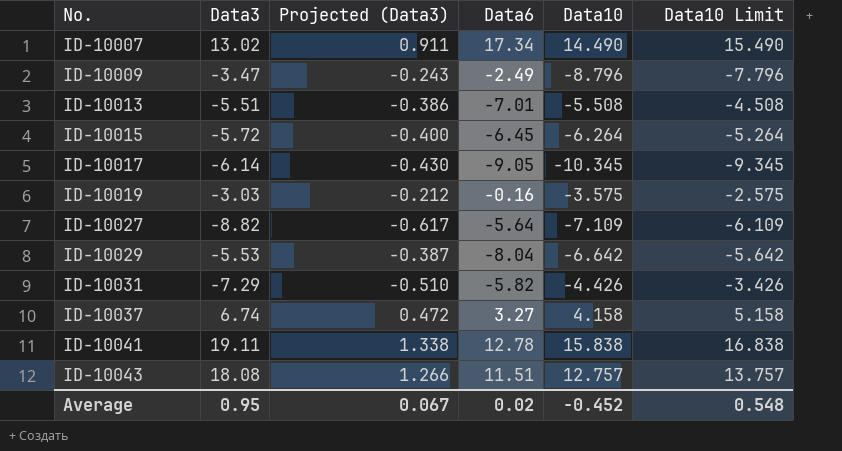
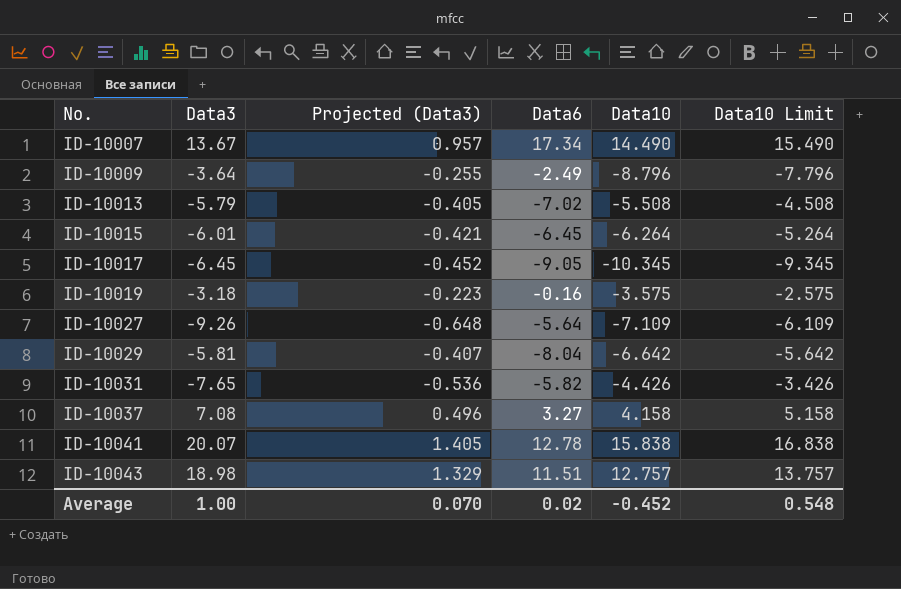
ID-10007 | Data3: 13.02 -> 13.67
ID-10007 | Projected (Data3): 0.911 -> 0.957
ID-10009 | Data3: -3.47 -> -3.64
ID-10009 | Projected (Data3): -0.243 -> -0.255
ID-10013 | Data3: -5.51 -> -5.79
ID-10013 | Projected (Data3): -0.386 -> -0.405
ID-10013 | Data6: -7.01 -> -7.02
ID-10015 | Data3: -5.72 -> -6.01
ID-10015 | Projected (Data3): -0.400 -> -0.421
ID-10017 | Data3: -6.14 -> -6.45
ID-10017 | Projected (Data3): -0.430 -> -0.452
ID-10019 | Data3: -3.03 -> -3.18
ID-10019 | Projected (Data3): -0.212 -> -0.223
ID-10027 | Data3: -8.82 -> -9.26
ID-10027 | Projected (Data3): -0.617 -> -0.648
ID-10029 | Data3: -5.53 -> -5.81
ID-10029 | Projected (Data3): -0.387 -> -0.407
ID-10031 | Data3: -7.29 -> -7.65
ID-10031 | Projected (Data3): -0.510 -> -0.536
ID-10037 | Data3: 6.74 -> 7.08
ID-10037 | Projected (Data3): 0.472 -> 0.496
ID-10041 | Data3: 19.11 -> 20.07
ID-10041 | Projected (Data3): 1.338 -> 1.405
ID-10043 | Data3: 18.08 -> 18.98
ID-10043 | Projected (Data3): 1.266 -> 1.329
Average | Data3: 0.95 -> 1.00
Average | Projected (Data3): 0.067 -> 0.070

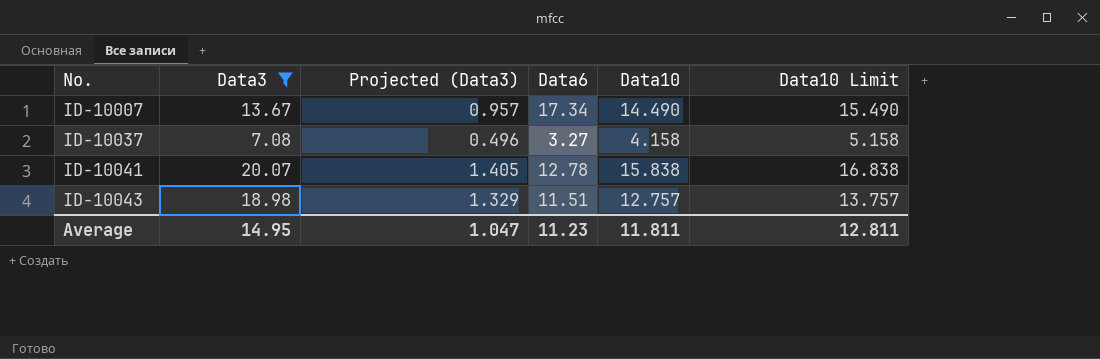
filter: none -> Data3 >= 7.08
Average | Data3: 1.00 -> 14.95
Average | Projected (Data3): 0.070 -> 1.047
Average | Data6: 0.02 -> 11.23
Average | Data10: -0.452 -> 11.811
Average | Data10 Limit: 0.548 -> 12.811

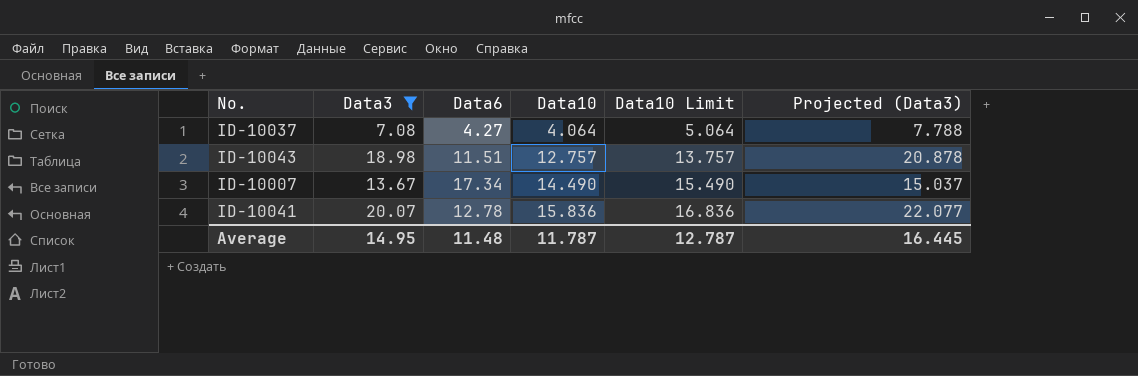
row order: No. ascending -> Data10 ascending
column Projected (Data3) | formula: [Data3] * 0.07 -> [Data3] * 1.1
column Projected (Data3) | position: 3 -> 6
ID-10037 | Data6: 3.27 -> 4.27
ID-10037 | Data10: 4.158 -> 4.064
ID-10037 | Data10 Limit: 5.158 -> 5.064
ID-10041 | Data10: 15.838 -> 15.836
ID-10041 | Data10 Limit: 16.838 -> 16.836
Average | Data6: 11.23 -> 11.48
Average | Data10: 11.811 -> 11.787
Average | Data10 Limit: 12.811 -> 12.787
Average | Projected (Data3): 1.047 -> 16.445

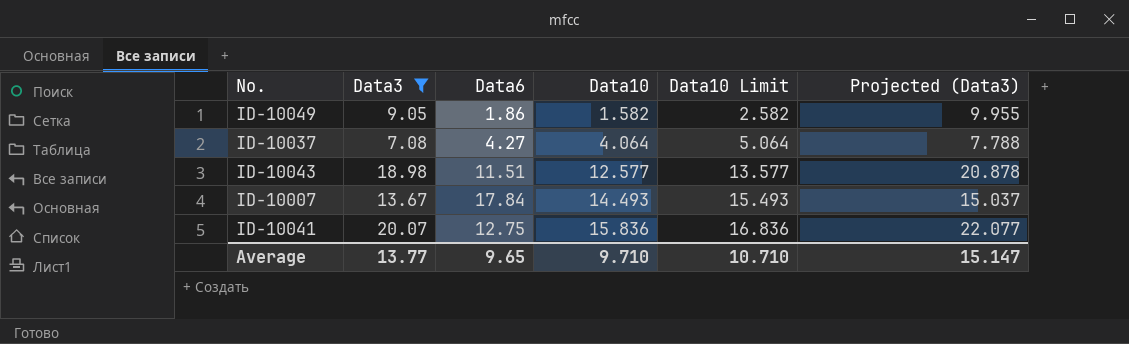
row ID-10049: none -> 9.05 | 1.86 | 1.582 | 2.582 | 9.955
ID-10043 | Data10: 12.757 -> 12.577
ID-10043 | Data10 Limit: 13.757 -> 13.577
ID-10007 | Data6: 17.34 -> 17.84
ID-10007 | Data10: 14.490 -> 14.493
ID-10007 | Data10 Limit: 15.490 -> 15.493
ID-10041 | Data6: 12.78 -> 12.75
Average | Data3: 14.95 -> 13.77
Average | Data6: 11.48 -> 9.65
Average | Data10: 11.787 -> 9.710
Average | Data10 Limit: 12.787 -> 10.710
Average | Projected (Data3): 16.445 -> 15.147

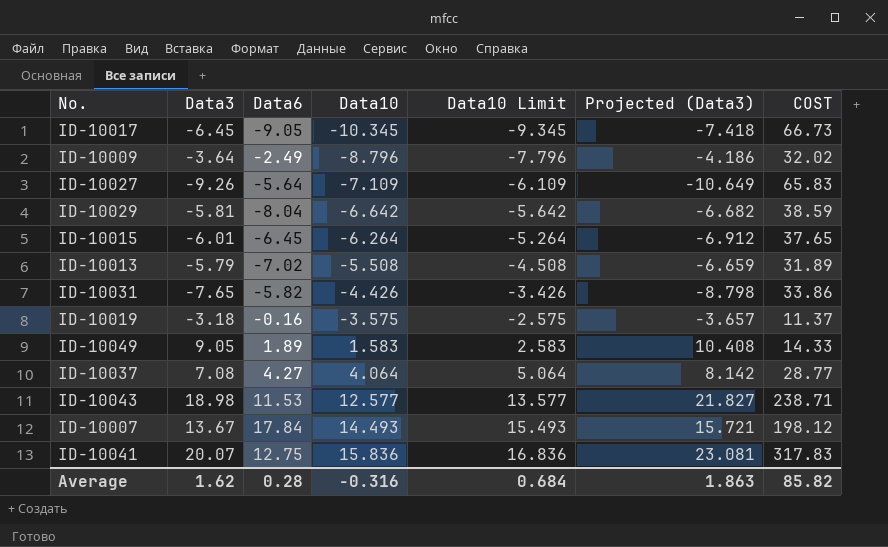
filter: Data3 >= 7.08 -> none
column Projected (Data3) | formula: [Data3] * 1.1 -> [Data3] * 1.15
column COST | formula: none -> [Data3] * [Data10]
ID-10049 | Data6: 1.86 -> 1.89
ID-10049 | Data10: 1.582 -> 1.583
ID-10049 | Data10 Limit: 2.582 -> 2.583
ID-10043 | Data6: 11.51 -> 11.53
Average | Data3: 13.77 -> 1.62
Average | Data6: 9.65 -> 0.28
Average | Data10: 9.710 -> -0.316
Average | Data10 Limit: 10.710 -> 0.684
Average | Projected (Data3): 15.147 -> 1.863

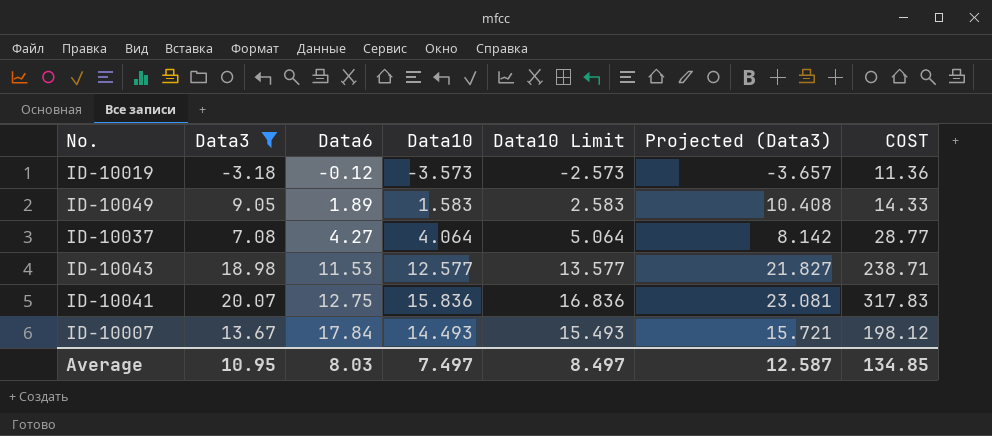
filter: none -> Data3 >= -3.18
row order: Data10 ascending -> Data6 ascending
ID-10019 | Data6: -0.16 -> -0.12
ID-10019 | Data10: -3.575 -> -3.573
ID-10019 | Data10 Limit: -2.575 -> -2.573
ID-10019 | COST: 11.37 -> 11.36
Average | Data3: 1.62 -> 10.95
Average | Data6: 0.28 -> 8.03
Average | Data10: -0.316 -> 7.497
Average | Data10 Limit: 0.684 -> 8.497
Average | Projected (Data3): 1.863 -> 12.587
Average | COST: 85.82 -> 134.85

